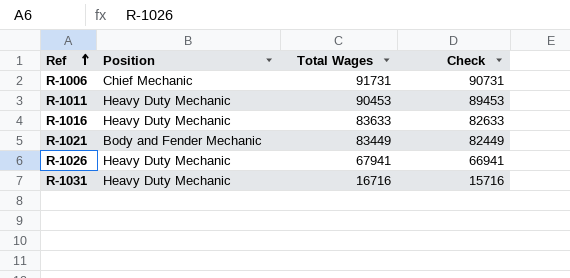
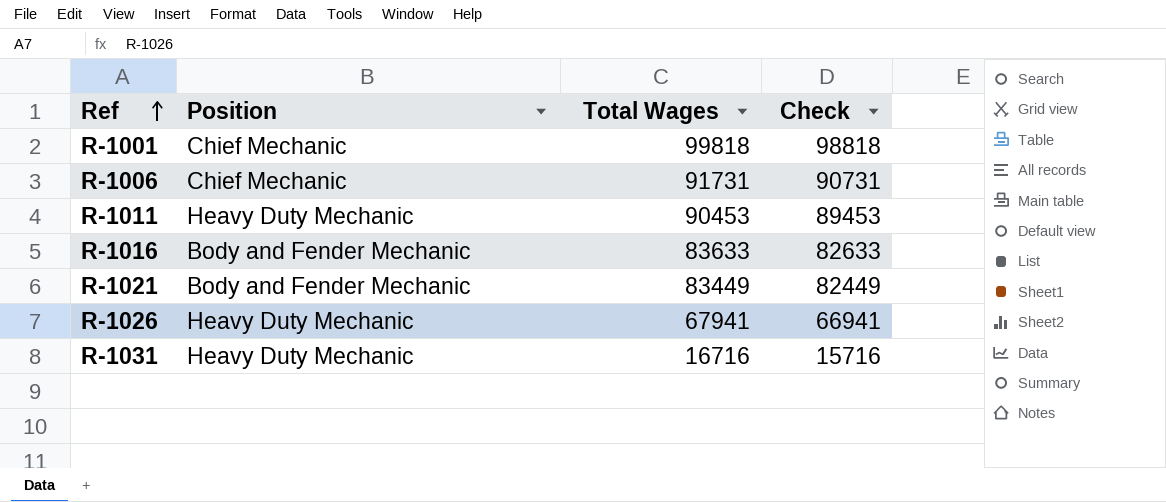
row R-1001: none -> Chief Mechanic | 99818 | 98818
R-1016 | Position: Heavy Duty Mechanic -> Body and Fender Mechanic

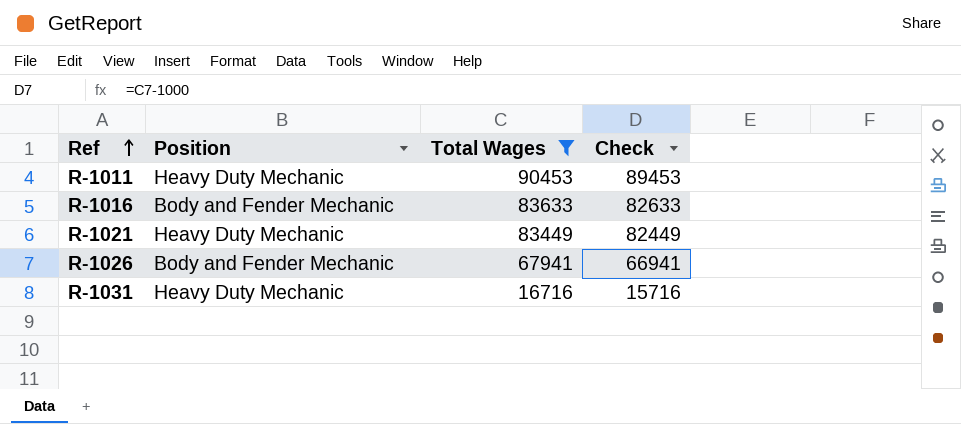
filter: none -> Total Wages <= 90453
R-1021 | Position: Body and Fender Mechanic -> Heavy Duty Mechanic
R-1026 | Position: Heavy Duty Mechanic -> Body and Fender Mechanic

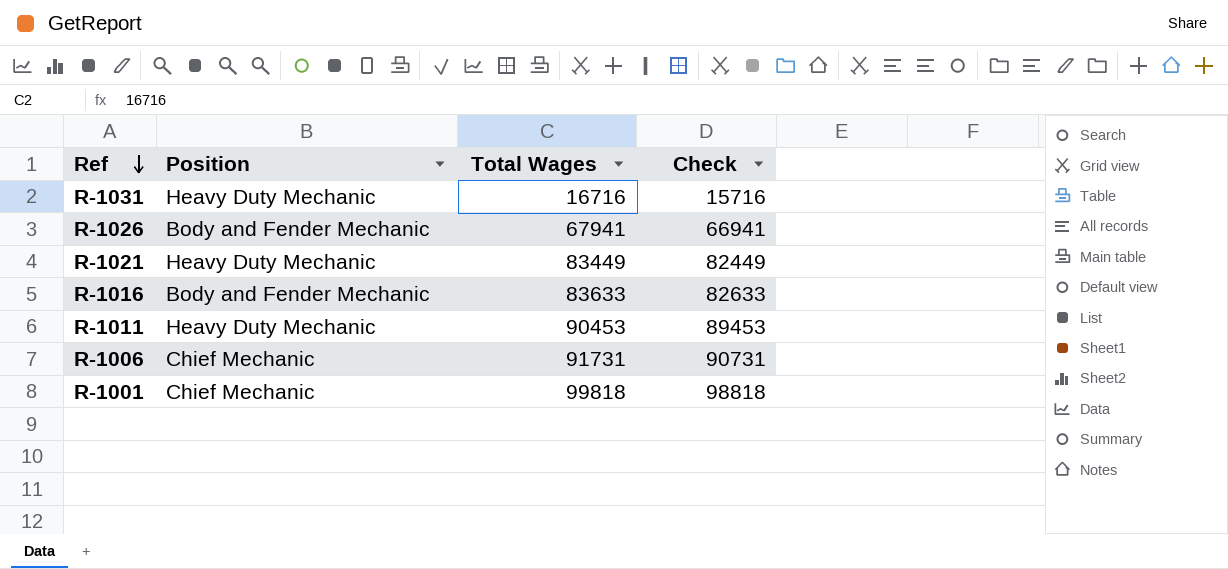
filter: Total Wages <= 90453 -> none
row order: Ref ascending -> Ref descending

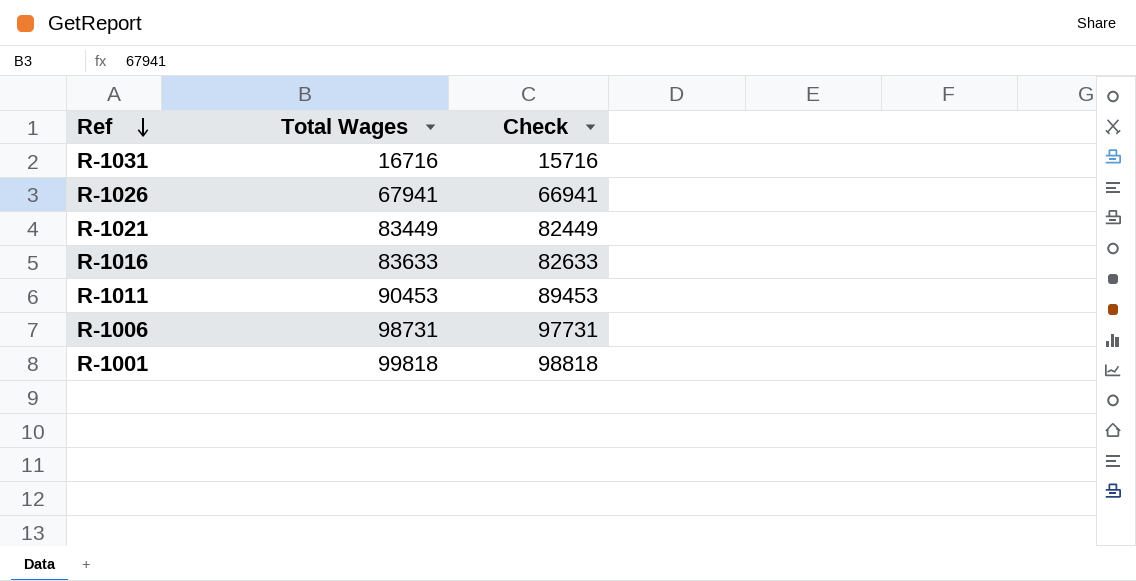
column Position | position: 2 -> none
R-1006 | Total Wages: 91731 -> 98731
R-1006 | Check: 90731 -> 97731

